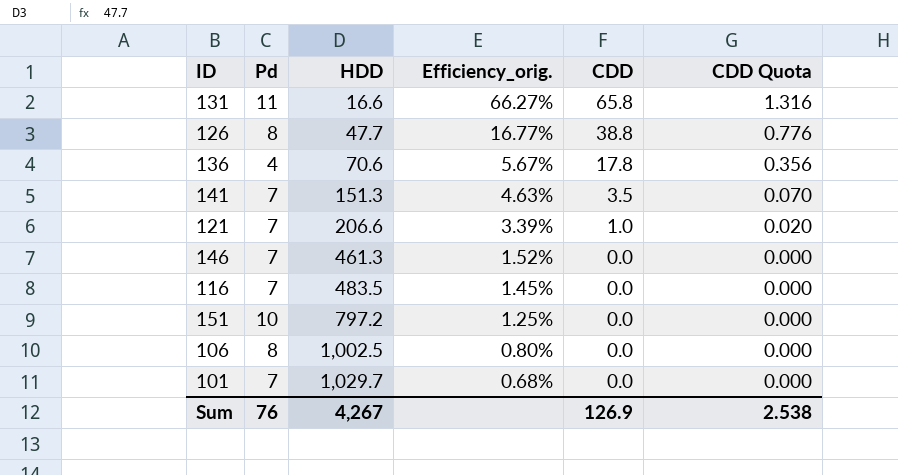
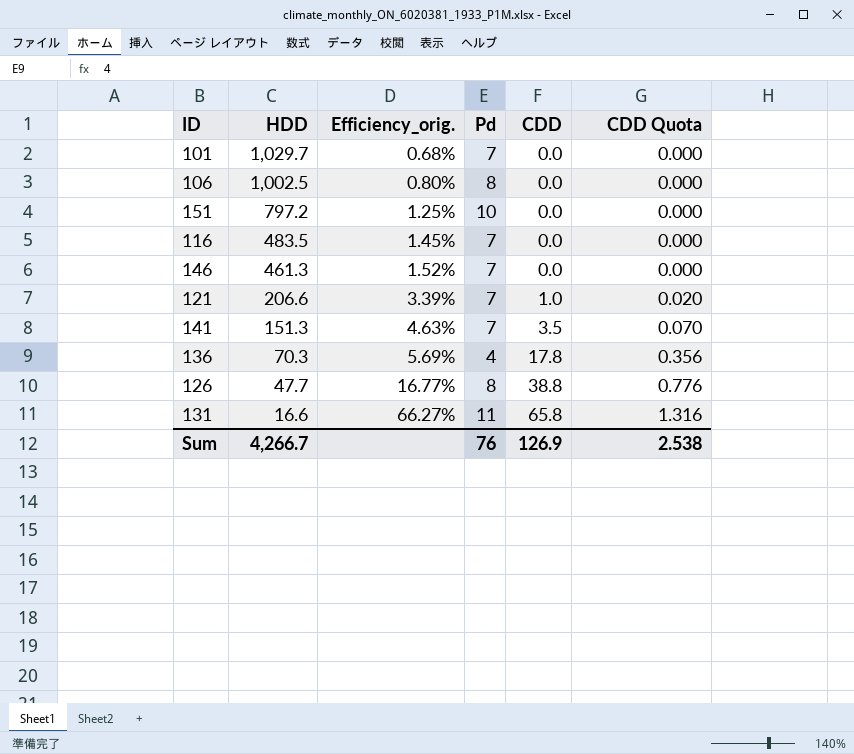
row order: HDD ascending -> HDD descending
column Pd | position: 2 -> 4
136 | HDD: 70.6 -> 70.3
136 | Efficiency_orig.: 5.67% -> 5.69%
Sum | HDD: 4,267 -> 4,266.7

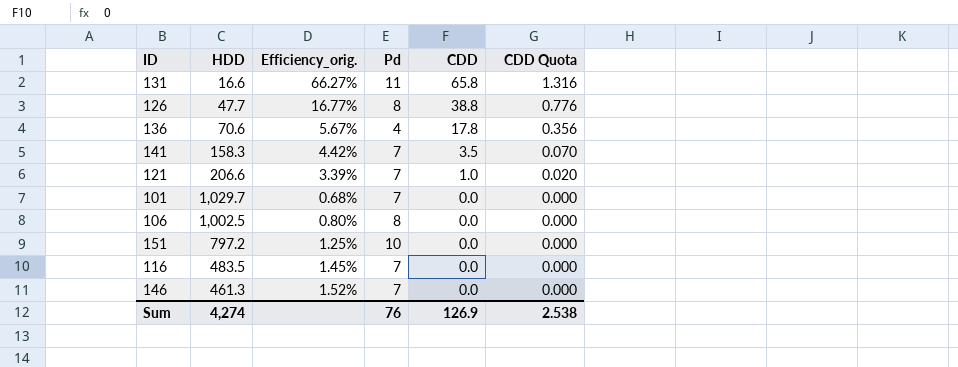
row order: HDD descending -> CDD descending
136 | HDD: 70.3 -> 70.6
136 | Efficiency_orig.: 5.69% -> 5.67%
141 | HDD: 151.3 -> 158.3
141 | Efficiency_orig.: 4.63% -> 4.42%
Sum | HDD: 4,266.7 -> 4,274

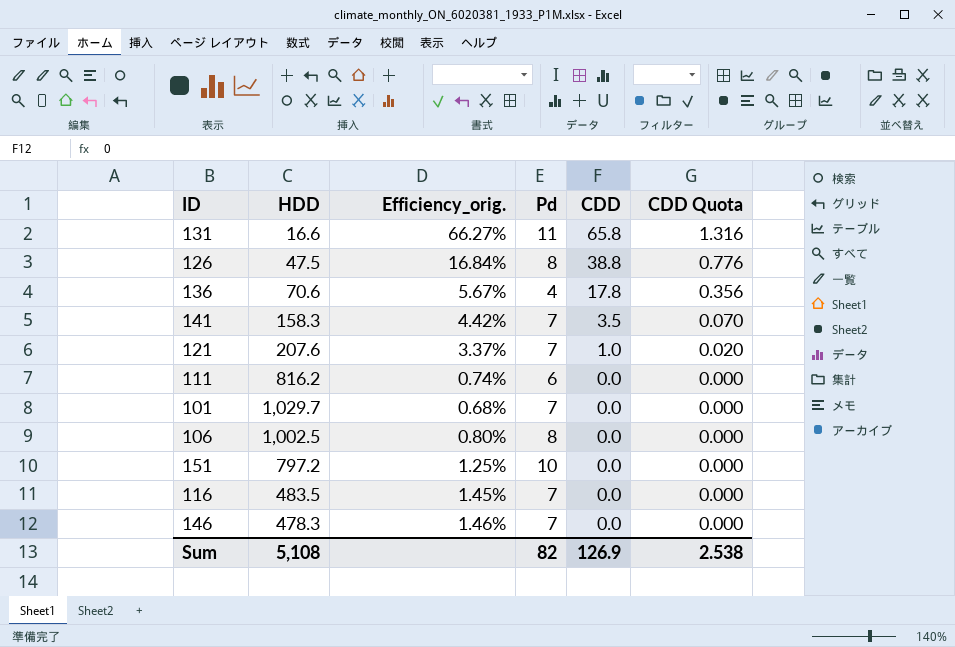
126 | HDD: 47.7 -> 47.5
126 | Efficiency_orig.: 16.77% -> 16.84%
121 | HDD: 206.6 -> 207.6
121 | Efficiency_orig.: 3.39% -> 3.37%
row 111: none -> 816.2 | 0.74% | 6 | 0.0 | 0.000
146 | HDD: 461.3 -> 478.3
146 | Efficiency_orig.: 1.52% -> 1.46%
Sum | HDD: 4,274 -> 5,108
Sum | Pd: 76 -> 82

